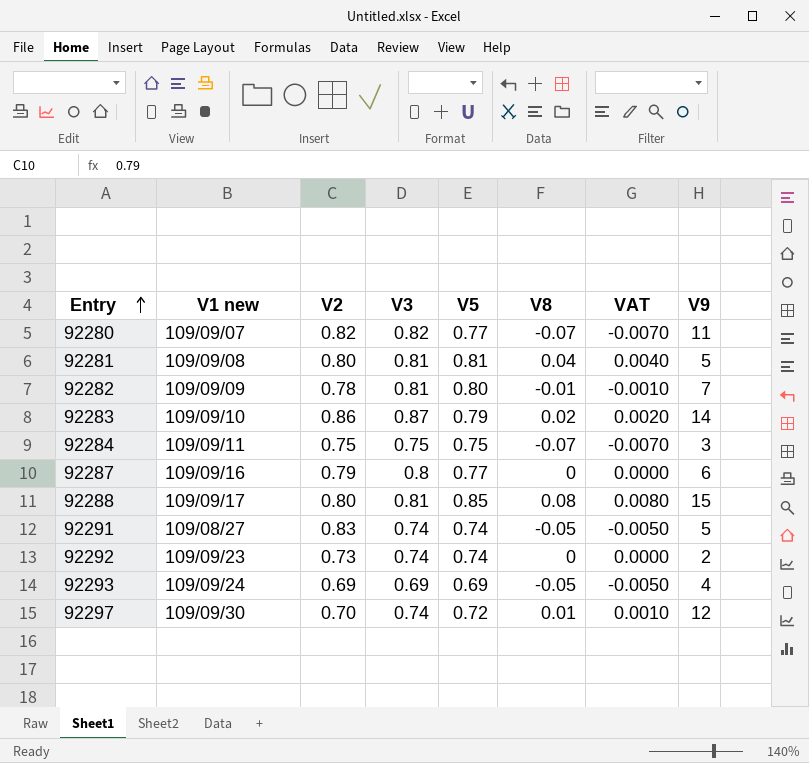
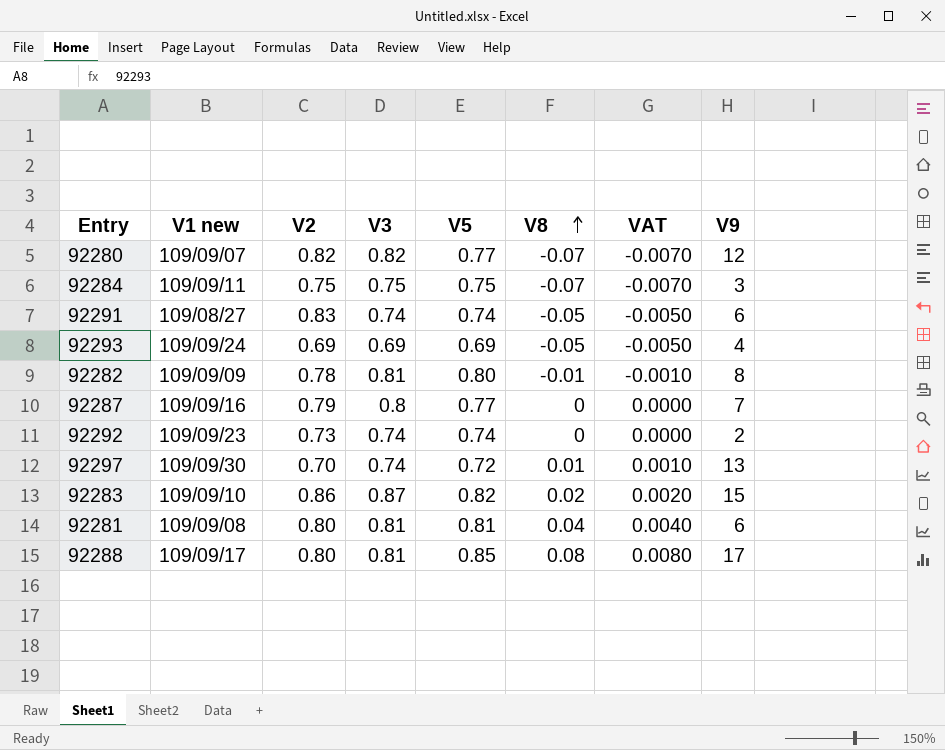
row order: Entry ascending -> V8 ascending
92280 | V9: 11 -> 12
92291 | V9: 5 -> 6
92282 | V9: 7 -> 8
92287 | V9: 6 -> 7
92297 | V9: 12 -> 13
92283 | V5: 0.79 -> 0.82
92283 | V9: 14 -> 15
92281 | V9: 5 -> 6
92288 | V9: 15 -> 17

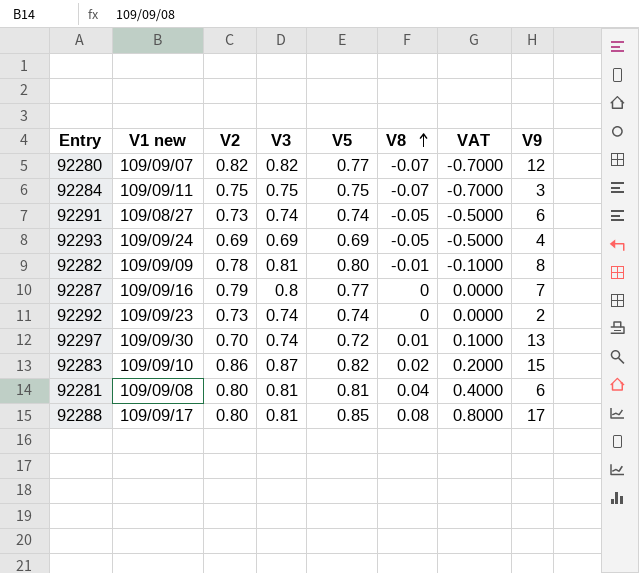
column VAT | formula: [V8] * 0.1 -> [V8] * 10
92291 | V2: 0.83 -> 0.73

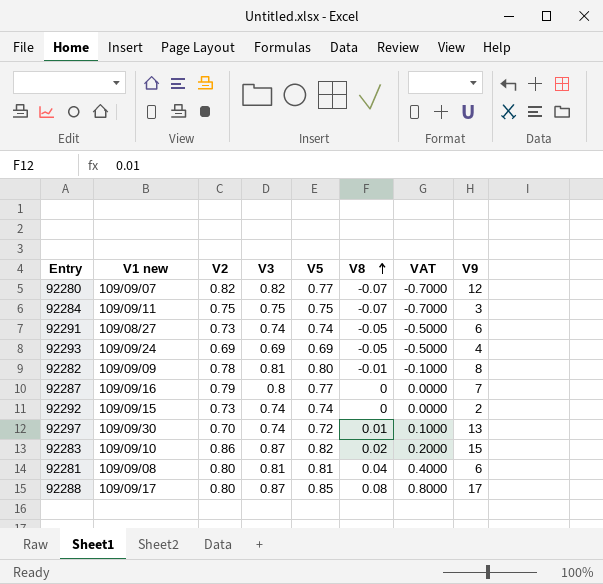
92292 | V1 new: 109/09/23 -> 109/09/15
92288 | V3: 0.81 -> 0.87

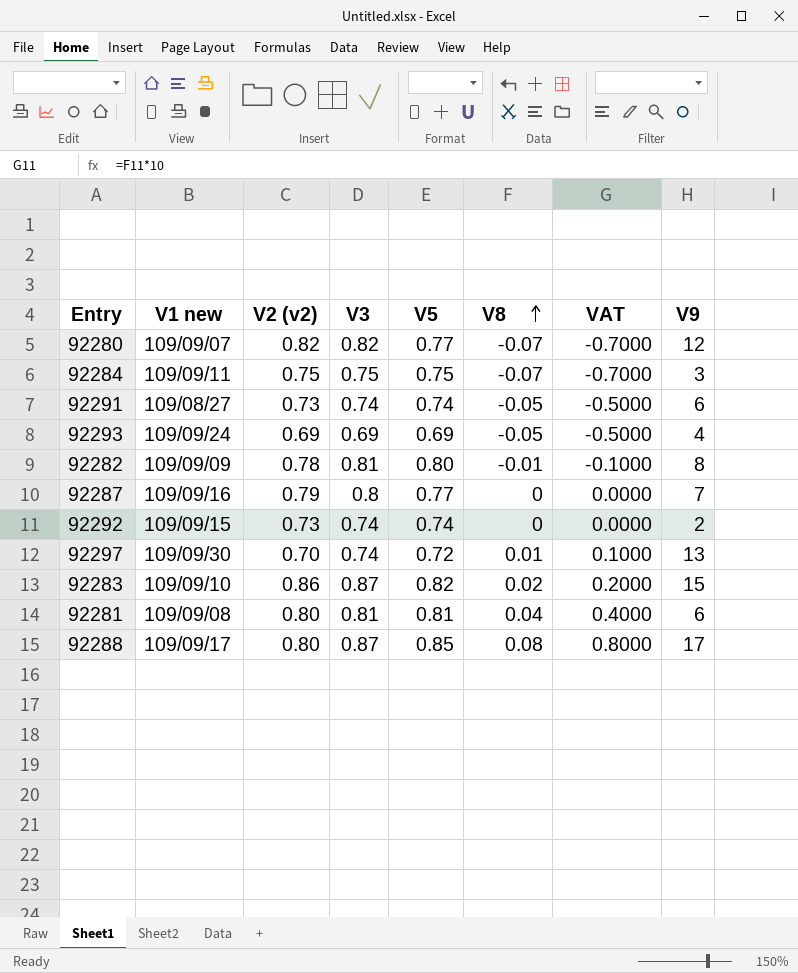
column name: V2 -> V2 (v2)

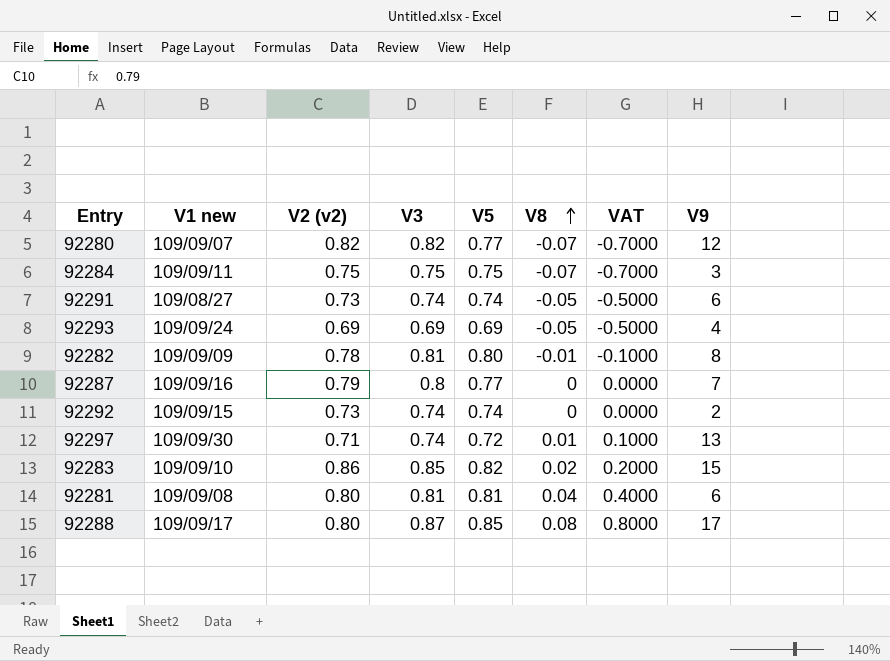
92297 | V2 (v2): 0.70 -> 0.71
92283 | V3: 0.87 -> 0.85

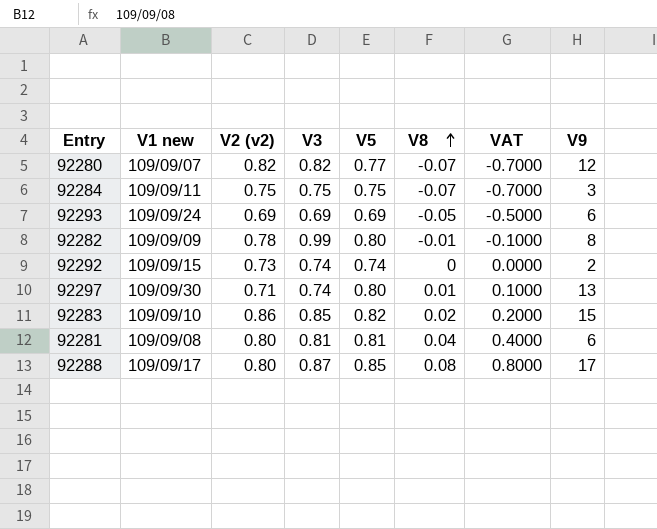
row 92291: 109/08/27 | 0.73 | 0.74 | 0.74 | -0.05 | -0.5000 | 6 -> none
row 92287: 109/09/16 | 0.79 | 0.8 | 0.77 | 0 | 0.0000 | 7 -> none
92293 | V9: 4 -> 6
92282 | V3: 0.81 -> 0.99
92297 | V5: 0.72 -> 0.80

